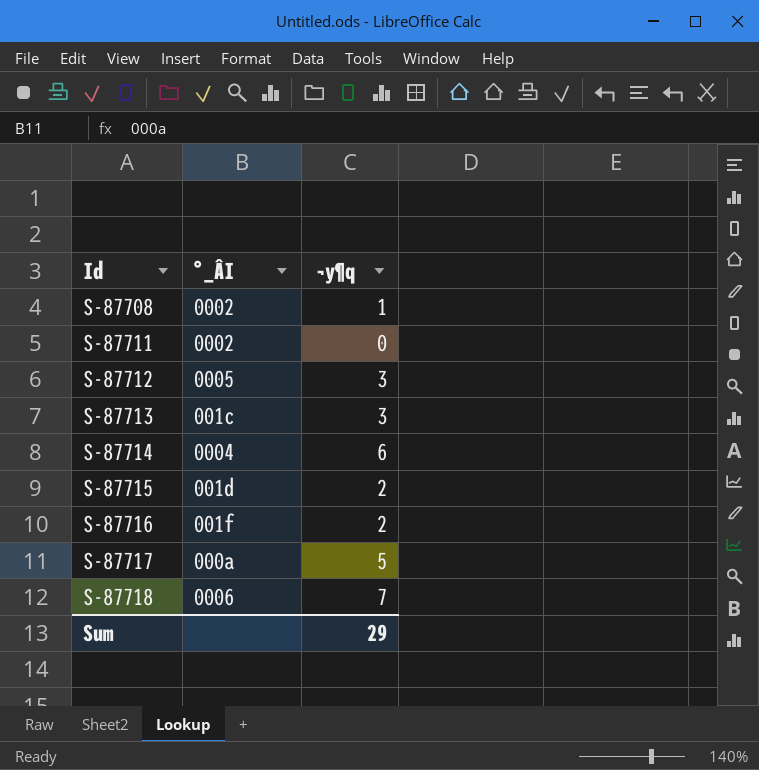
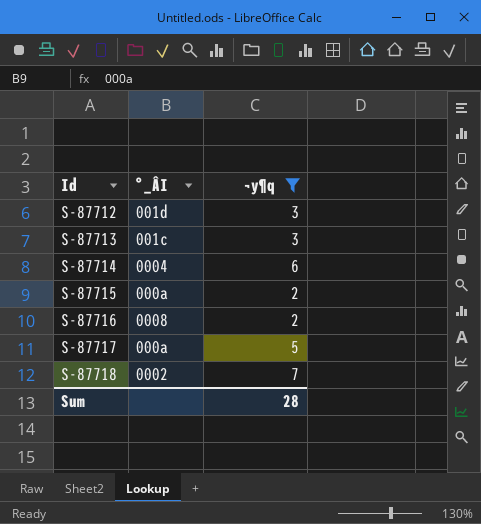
filter: none -> ¬y¶q >= 2
S-87712 | °_ÂI: 0005 -> 001d
S-87715 | °_ÂI: 001d -> 000a
S-87716 | °_ÂI: 001f -> 0008
S-87718 | °_ÂI: 0006 -> 0002
Sum | ¬y¶q: 29 -> 28

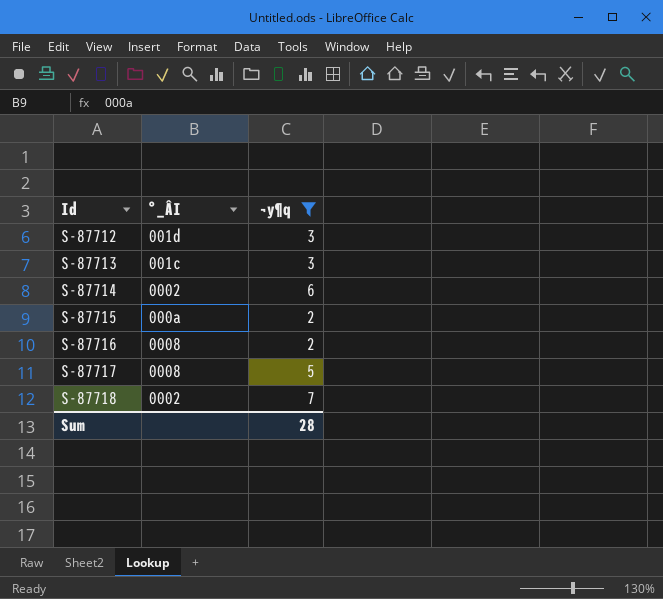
S-87714 | °_ÂI: 0004 -> 0002
S-87717 | °_ÂI: 000a -> 0008

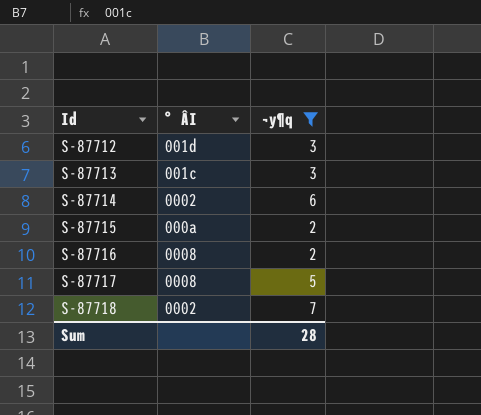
column name: °_ÂI -> ° ÂI

